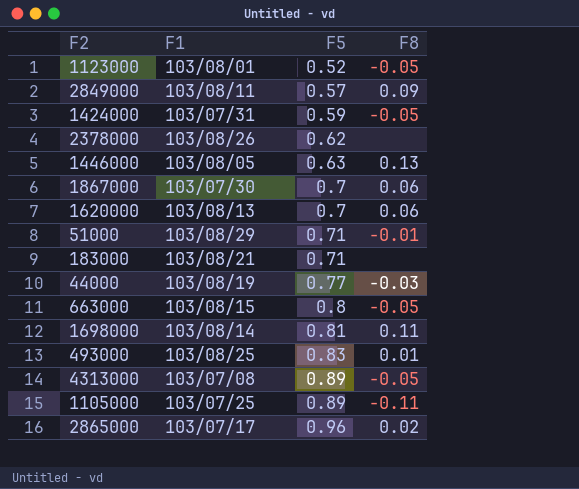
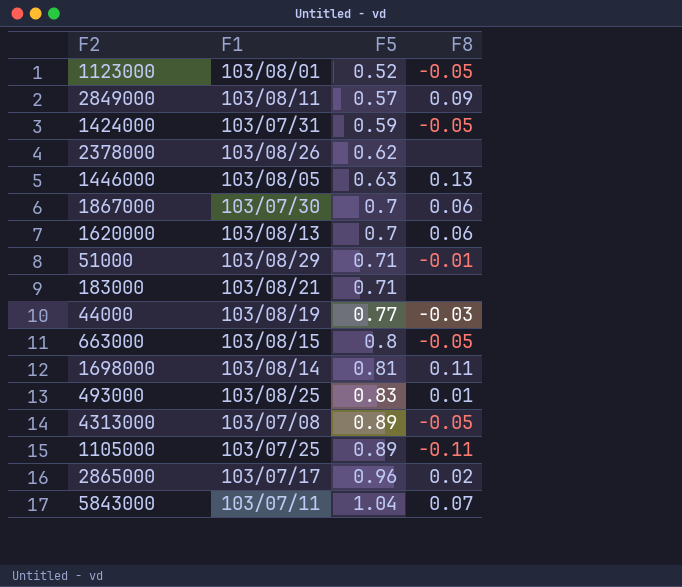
row 5843000: none -> 103/07/11 | 1.04 | 0.07

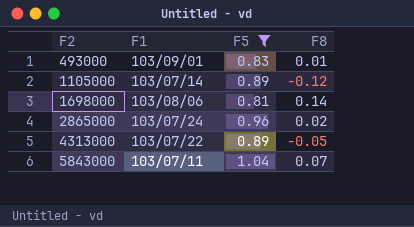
filter: none -> F5 >= 0.81
row order: F5 ascending -> F2 ascending
493000 | F1: 103/08/25 -> 103/09/01
1105000 | F1: 103/07/25 -> 103/07/14
1105000 | F8: -0.11 -> -0.12
1698000 | F1: 103/08/14 -> 103/08/06
1698000 | F8: 0.11 -> 0.14
2865000 | F1: 103/07/17 -> 103/07/24
4313000 | F1: 103/07/08 -> 103/07/22

